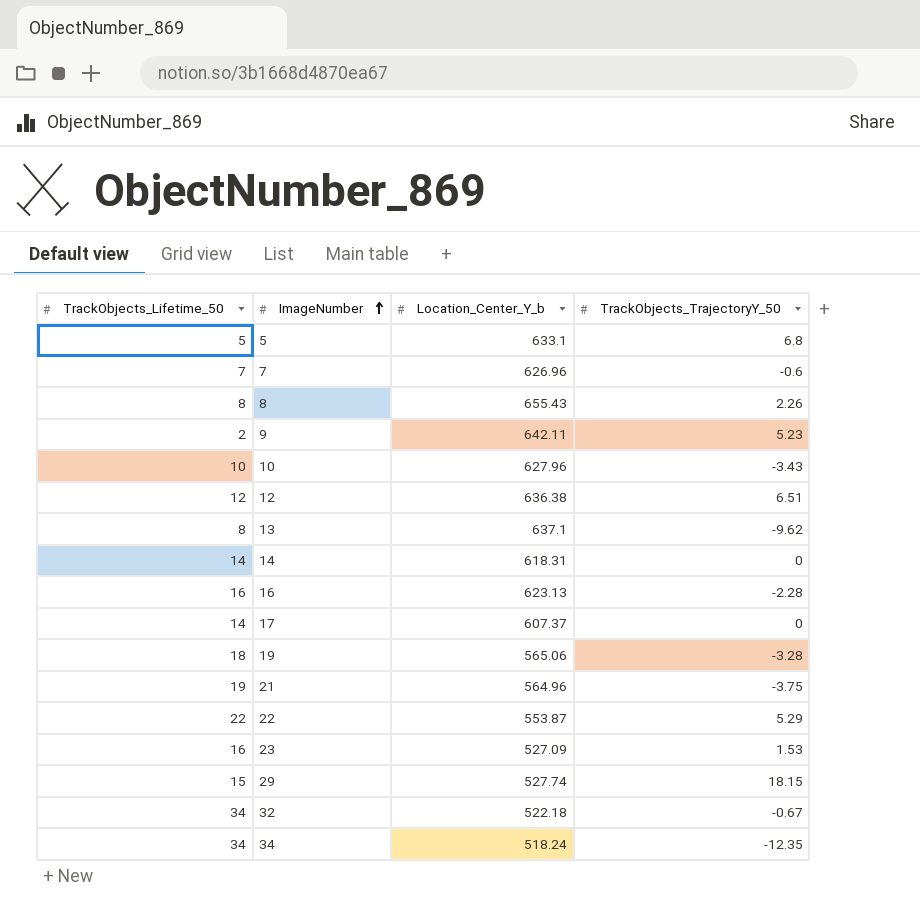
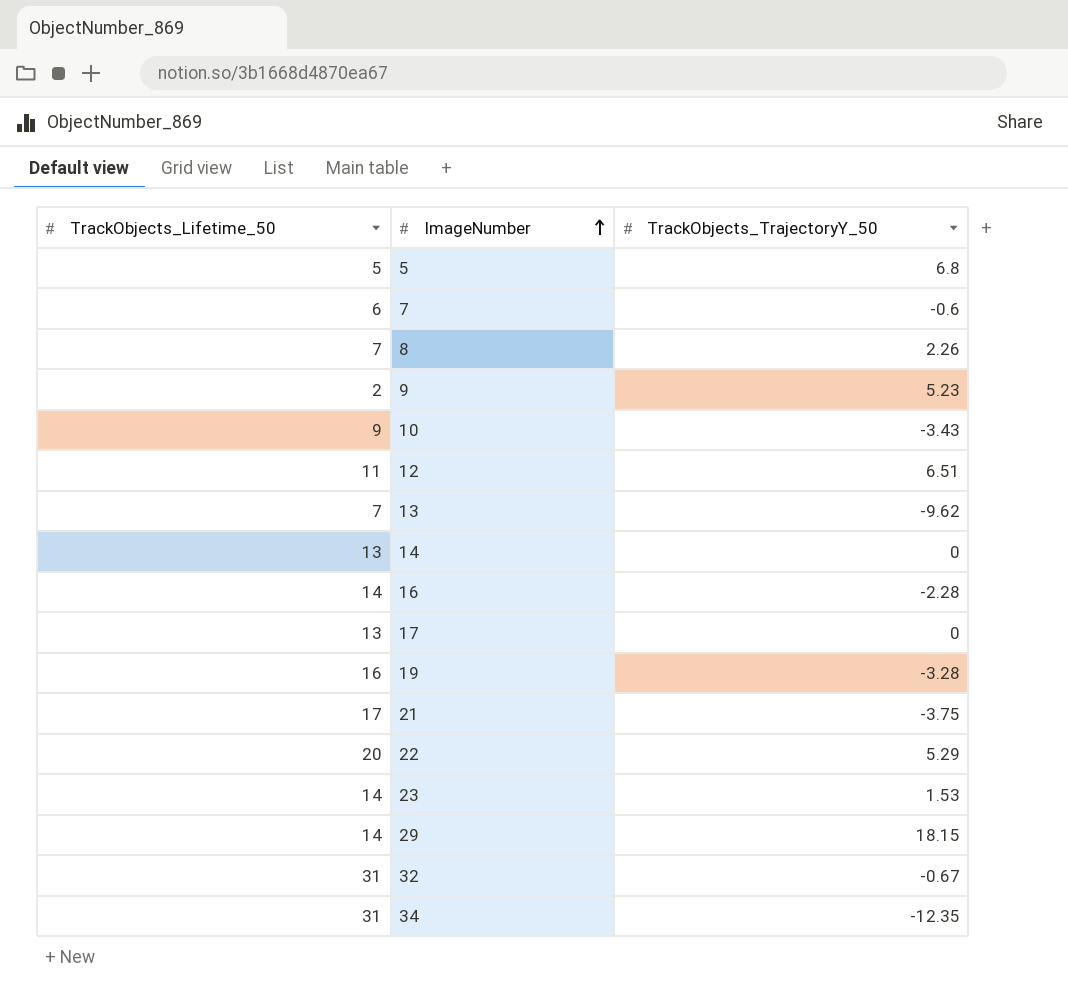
column Location_Center_Y_b | position: 3 -> none
7 | TrackObjects_Lifetime_50: 7 -> 6
8 | TrackObjects_Lifetime_50: 8 -> 7
10 | TrackObjects_Lifetime_50: 10 -> 9
12 | TrackObjects_Lifetime_50: 12 -> 11
13 | TrackObjects_Lifetime_50: 8 -> 7
14 | TrackObjects_Lifetime_50: 14 -> 13
16 | TrackObjects_Lifetime_50: 16 -> 14
17 | TrackObjects_Lifetime_50: 14 -> 13
19 | TrackObjects_Lifetime_50: 18 -> 16
21 | TrackObjects_Lifetime_50: 19 -> 17
22 | TrackObjects_Lifetime_50: 22 -> 20
23 | TrackObjects_Lifetime_50: 16 -> 14
29 | TrackObjects_Lifetime_50: 15 -> 14
32 | TrackObjects_Lifetime_50: 34 -> 31
34 | TrackObjects_Lifetime_50: 34 -> 31

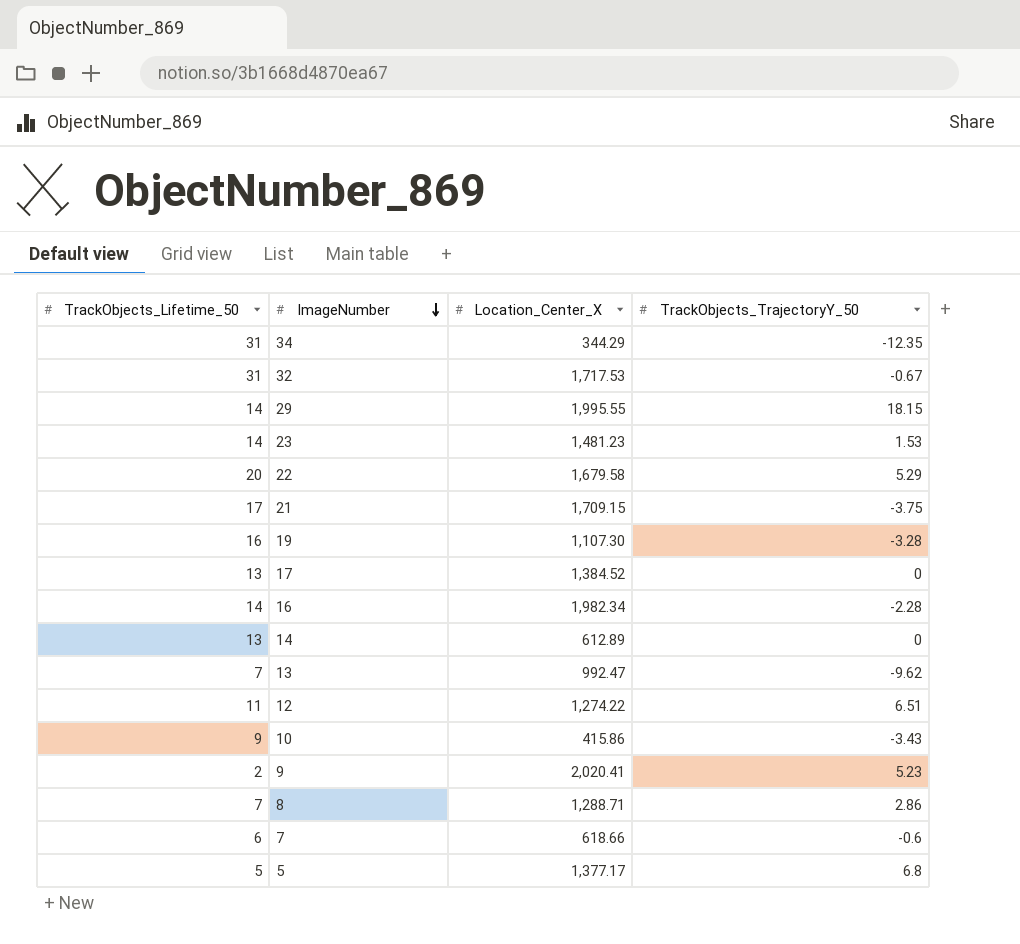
row order: ImageNumber ascending -> ImageNumber descending
column Location_Center_X | position: none -> 3
8 | TrackObjects_TrajectoryY_50: 2.26 -> 2.86

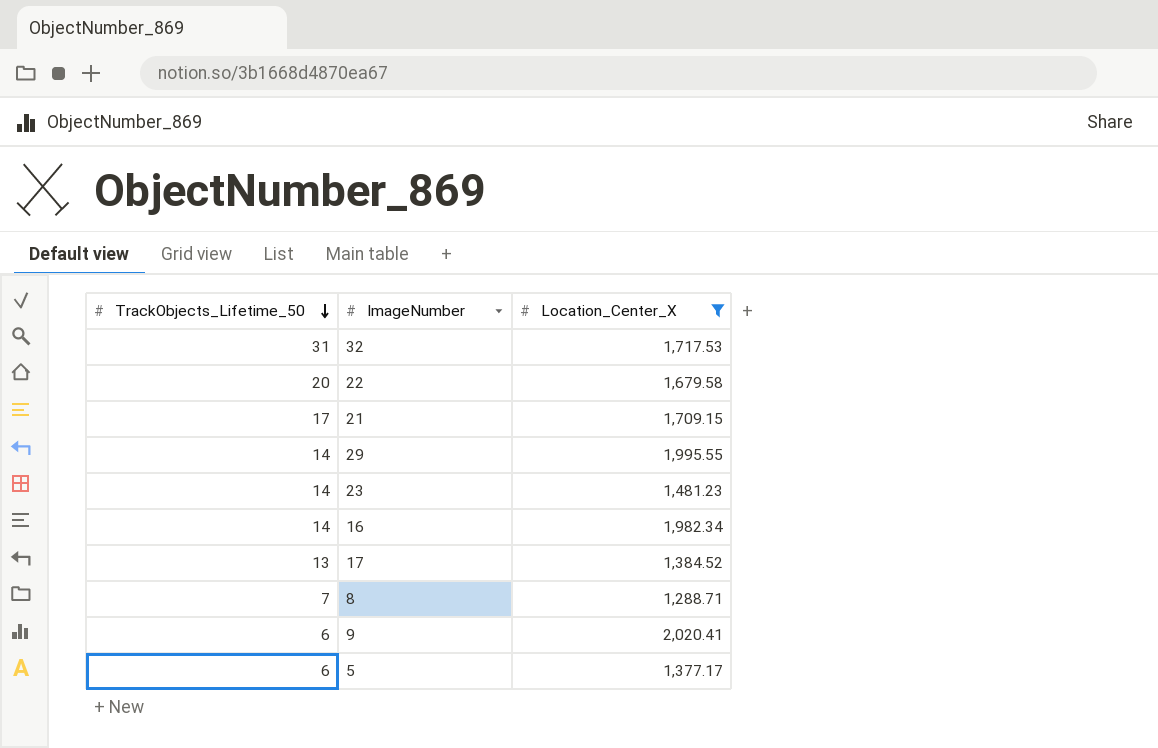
filter: none -> Location_Center_X >= 1,288.71
row order: ImageNumber descending -> TrackObjects_Lifetime_50 descending
column TrackObjects_TrajectoryY_50 | position: 4 -> none
9 | TrackObjects_Lifetime_50: 2 -> 6
5 | TrackObjects_Lifetime_50: 5 -> 6

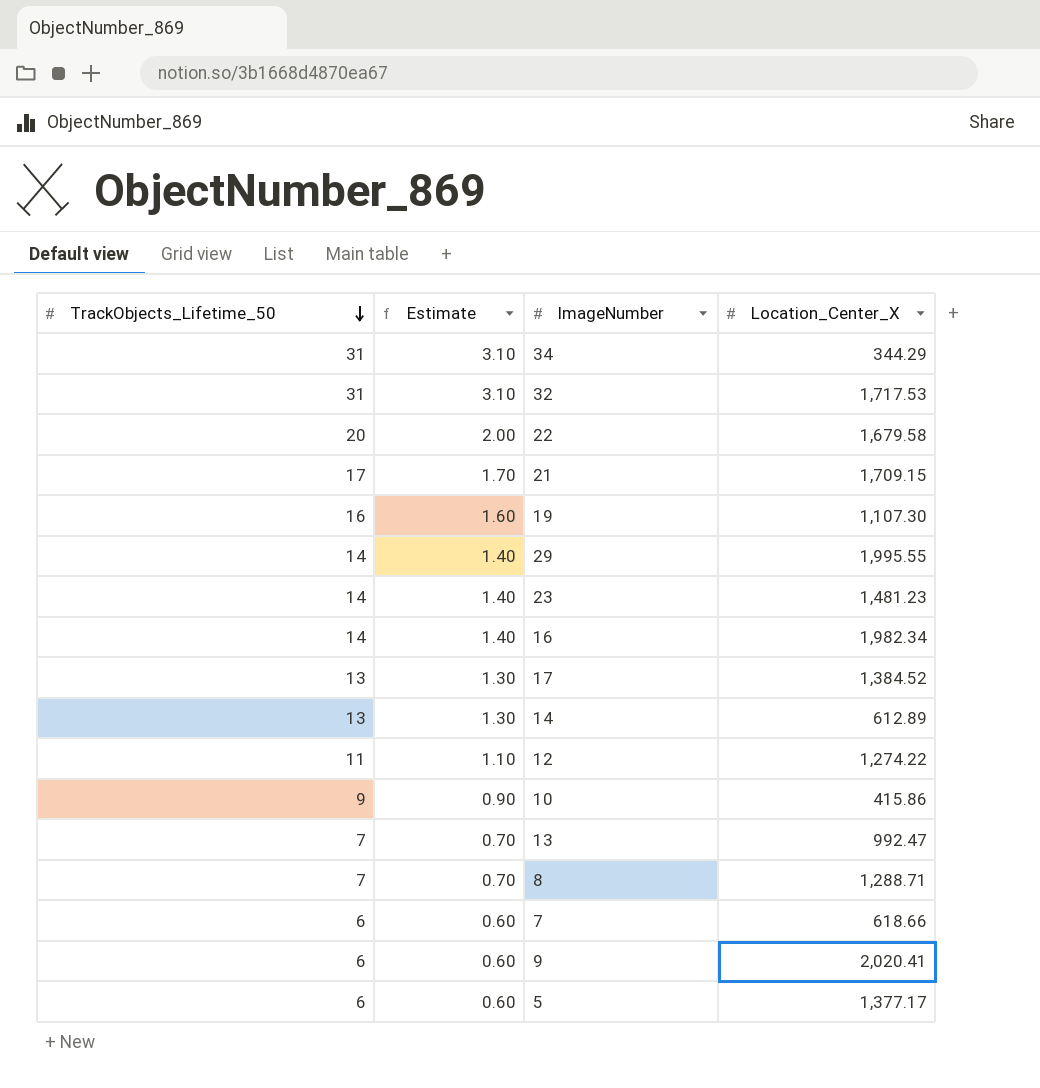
filter: Location_Center_X >= 1,288.71 -> none
column Estimate | formula: none -> [TrackObjects_Lifetime_50] * 0.1

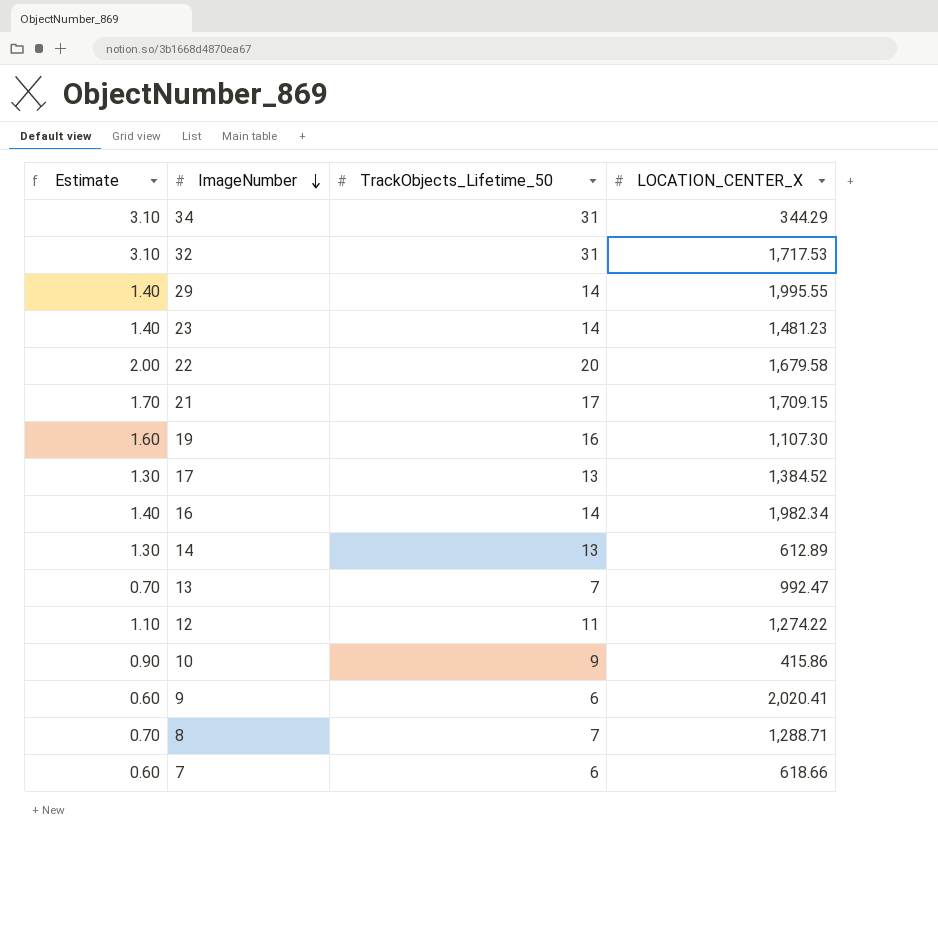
row order: TrackObjects_Lifetime_50 descending -> ImageNumber descending
column TrackObjects_Lifetime_50 | position: 1 -> 3
column name: Location_Center_X -> LOCATION_CENTER_X
row 5: 6 | 0.60 | 1,377.17 -> none

